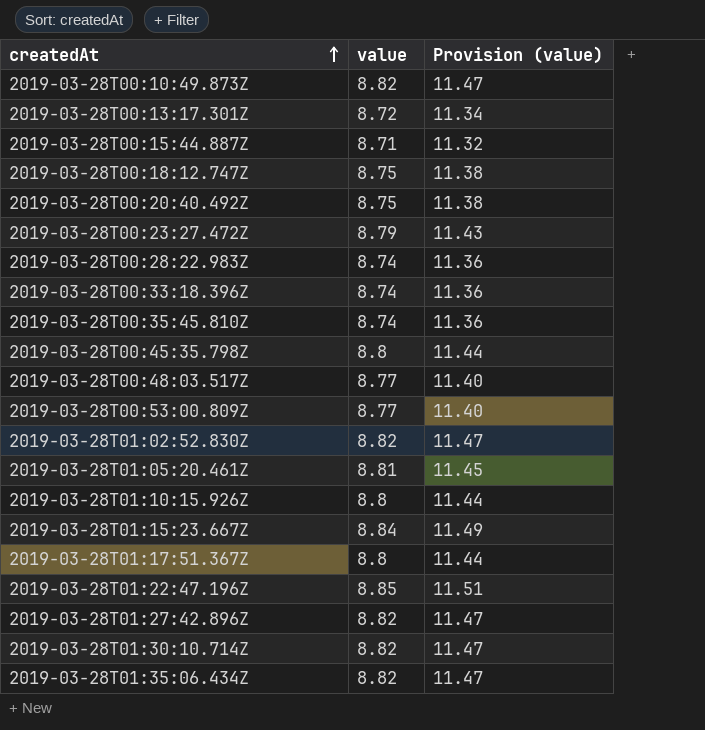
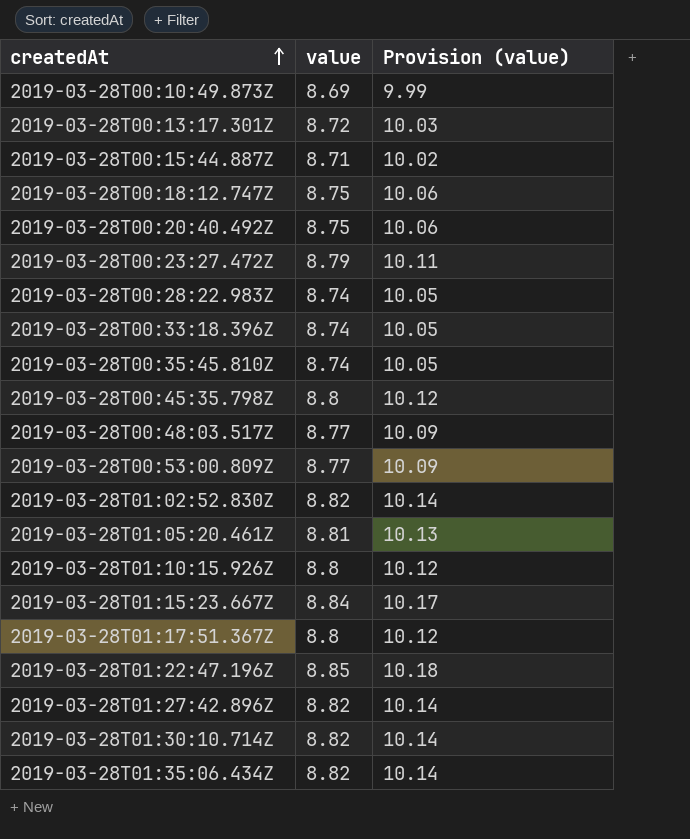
column Provision (value) | formula: [value] * 1.3 -> [value] * 1.15
2019-03-28T00:10:49.873Z | value: 8.82 -> 8.69

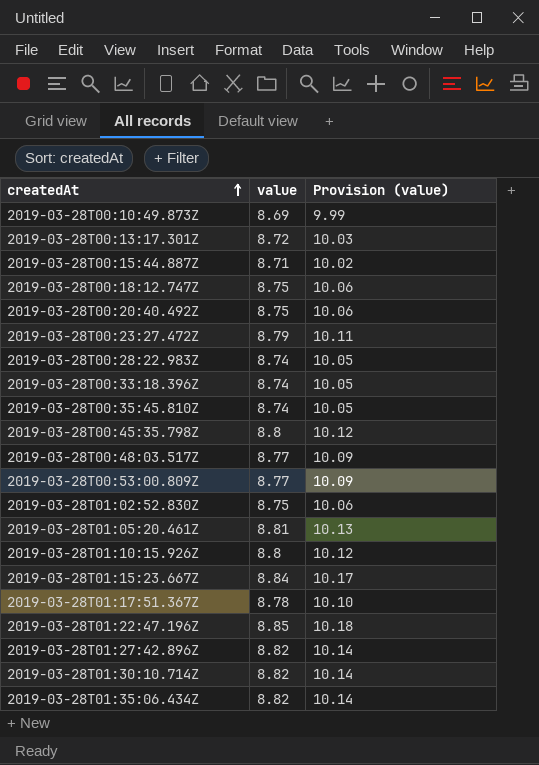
2019-03-28T01:02:52.830Z | value: 8.82 -> 8.75
2019-03-28T01:02:52.830Z | Provision (value): 10.14 -> 10.06
2019-03-28T01:17:51.367Z | value: 8.8 -> 8.78
2019-03-28T01:17:51.367Z | Provision (value): 10.12 -> 10.10

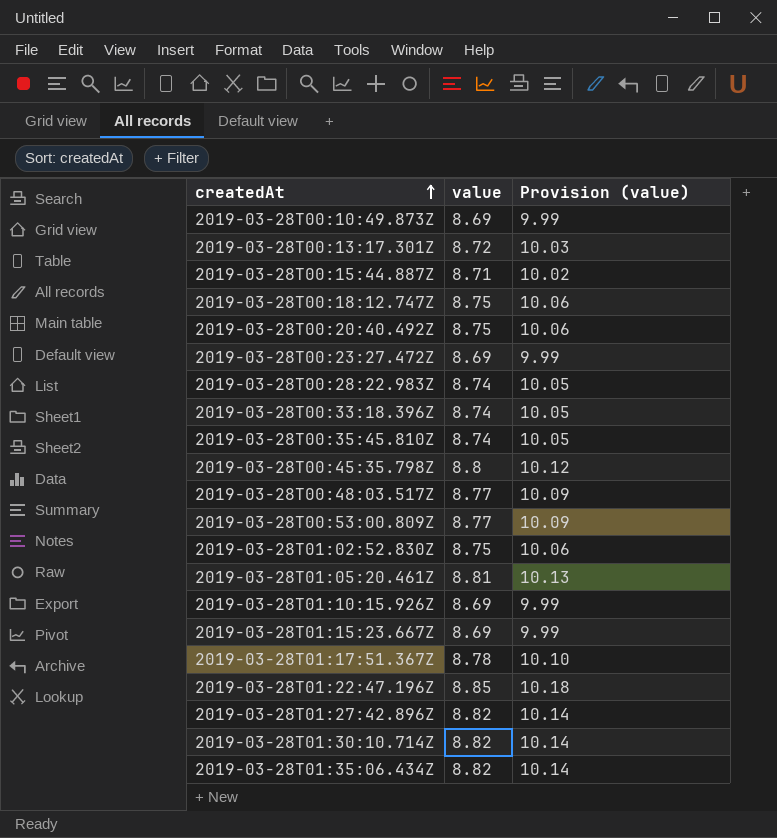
2019-03-28T00:23:27.472Z | value: 8.79 -> 8.69
2019-03-28T00:23:27.472Z | Provision (value): 10.11 -> 9.99
2019-03-28T01:10:15.926Z | value: 8.8 -> 8.69
2019-03-28T01:10:15.926Z | Provision (value): 10.12 -> 9.99
2019-03-28T01:15:23.667Z | value: 8.84 -> 8.69
2019-03-28T01:15:23.667Z | Provision (value): 10.17 -> 9.99

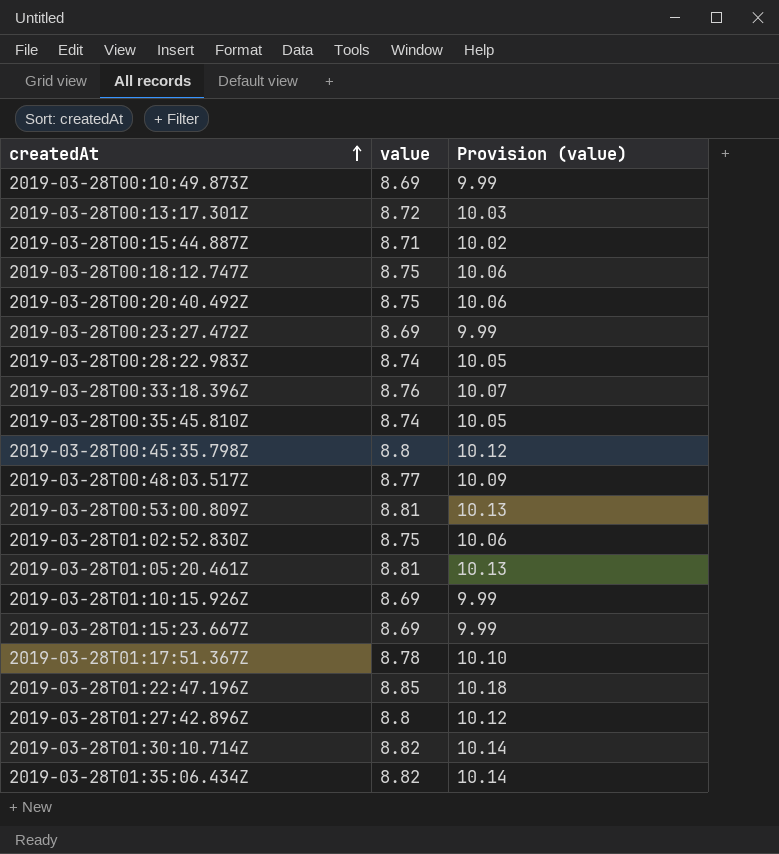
2019-03-28T00:33:18.396Z | value: 8.74 -> 8.76
2019-03-28T00:33:18.396Z | Provision (value): 10.05 -> 10.07
2019-03-28T00:53:00.809Z | value: 8.77 -> 8.81
2019-03-28T00:53:00.809Z | Provision (value): 10.09 -> 10.13
2019-03-28T01:27:42.896Z | value: 8.82 -> 8.8
2019-03-28T01:27:42.896Z | Provision (value): 10.14 -> 10.12

